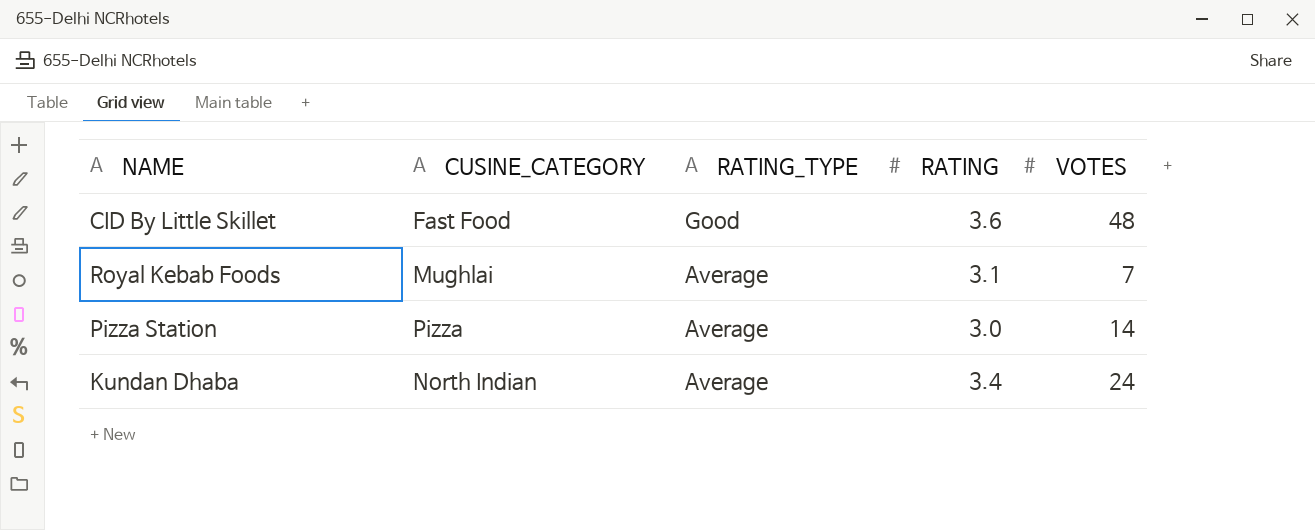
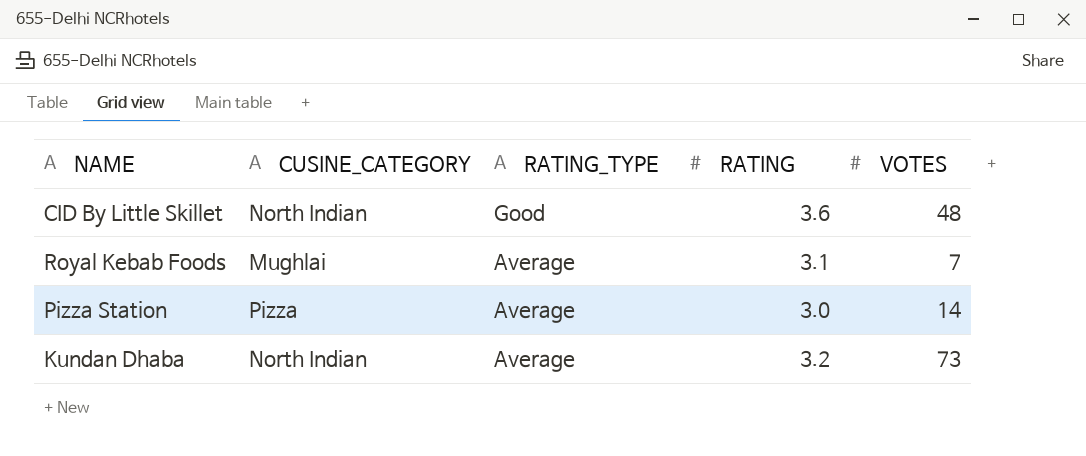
CID By Little Skillet | CUSINE_CATEGORY: Fast Food -> North Indian
Kundan Dhaba | RATING: 3.4 -> 3.2
Kundan Dhaba | VOTES: 24 -> 73

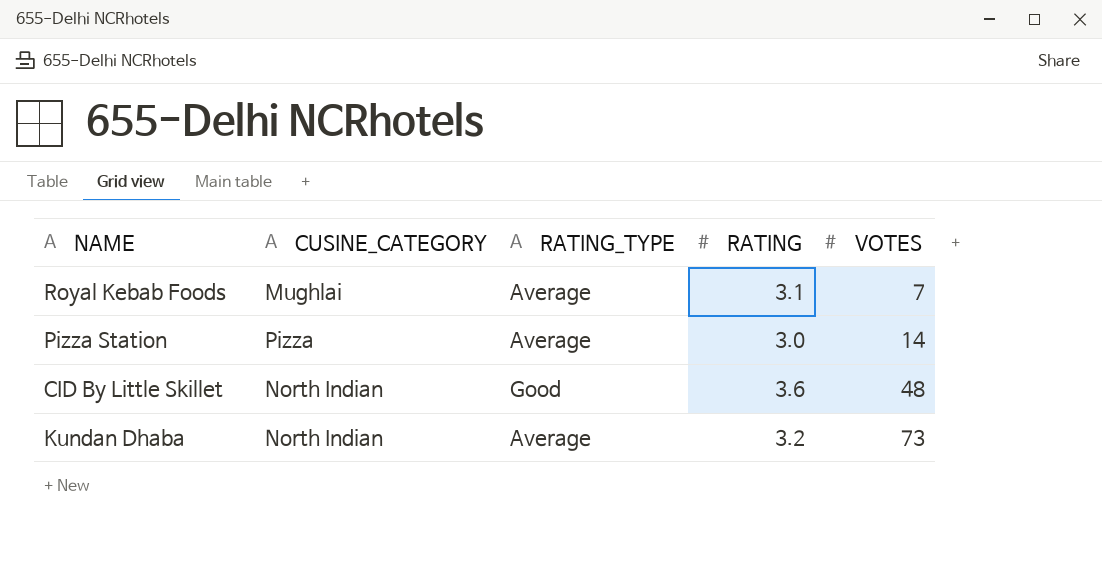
row order: RATING_TYPE descending -> VOTES ascending

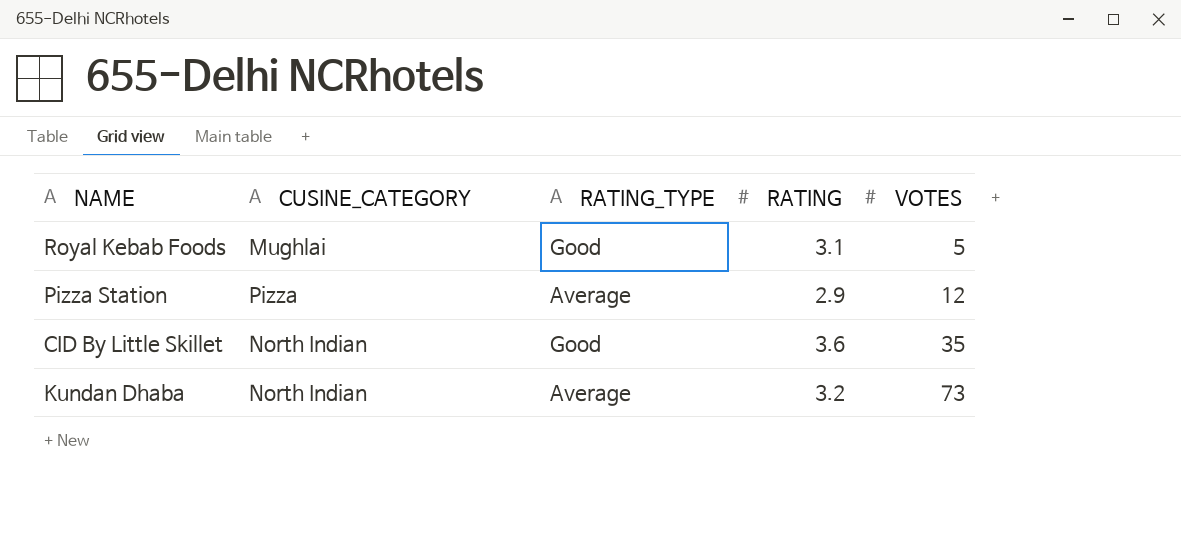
Royal Kebab Foods | RATING_TYPE: Average -> Good
Royal Kebab Foods | VOTES: 7 -> 5
Pizza Station | RATING: 3.0 -> 2.9
Pizza Station | VOTES: 14 -> 12
CID By Little Skillet | VOTES: 48 -> 35

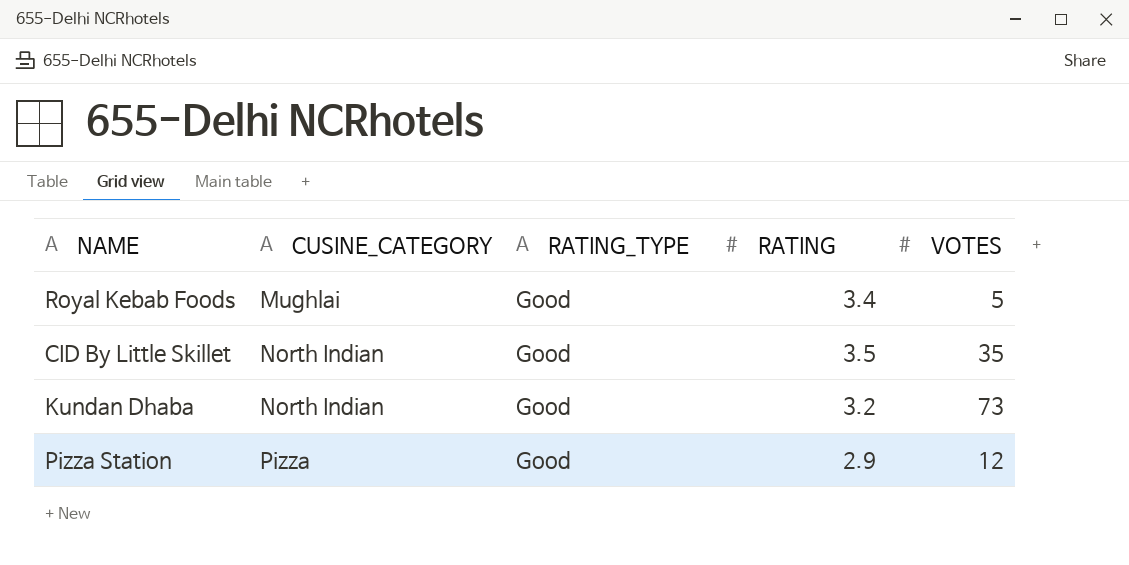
row order: VOTES ascending -> CUSINE_CATEGORY ascending
Royal Kebab Foods | RATING: 3.1 -> 3.4
CID By Little Skillet | RATING: 3.6 -> 3.5
Kundan Dhaba | RATING_TYPE: Average -> Good
Pizza Station | RATING_TYPE: Average -> Good

